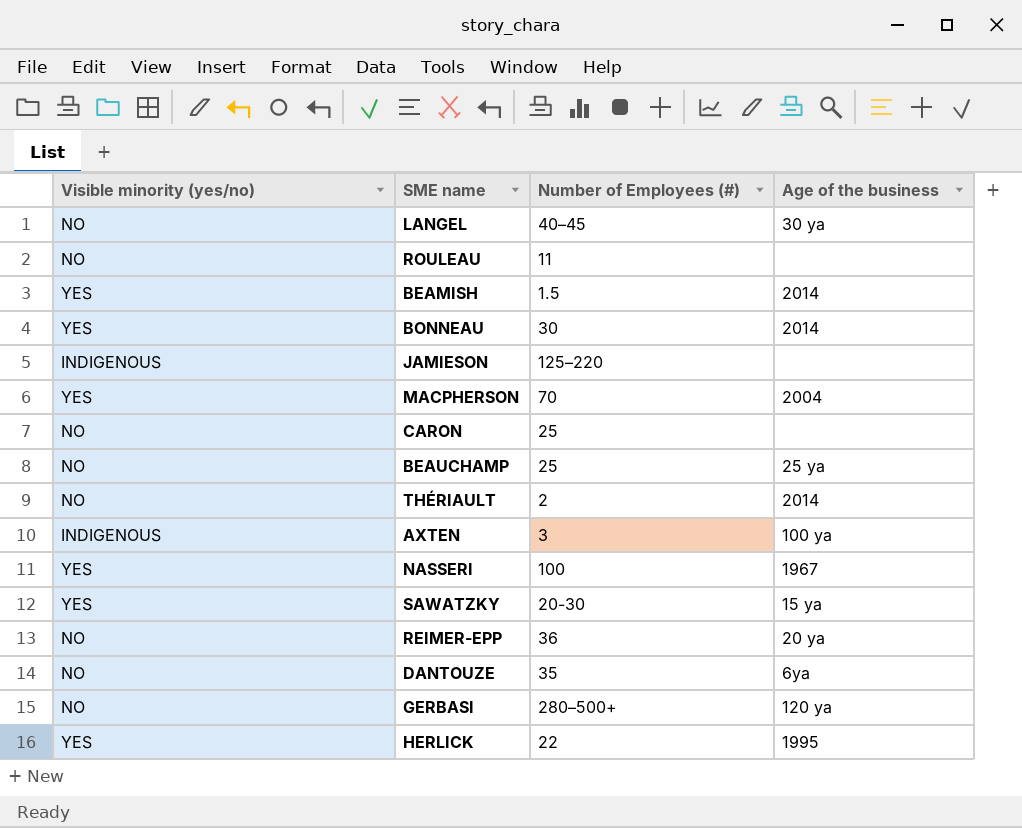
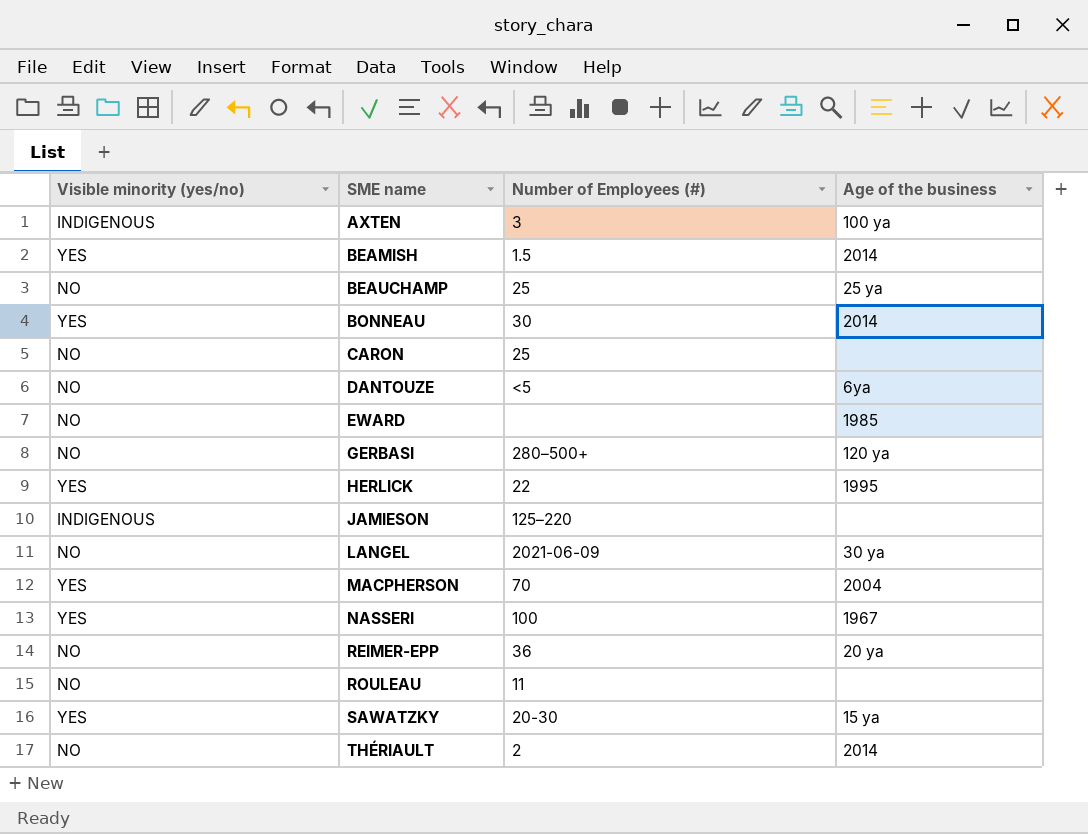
row order: none -> SME name ascending
DANTOUZE | Number of Employees (#): 35 -> <5
row EWARD: none -> NO | none | 1985
LANGEL | Number of Employees (#): 40–45 -> 2021-06-09

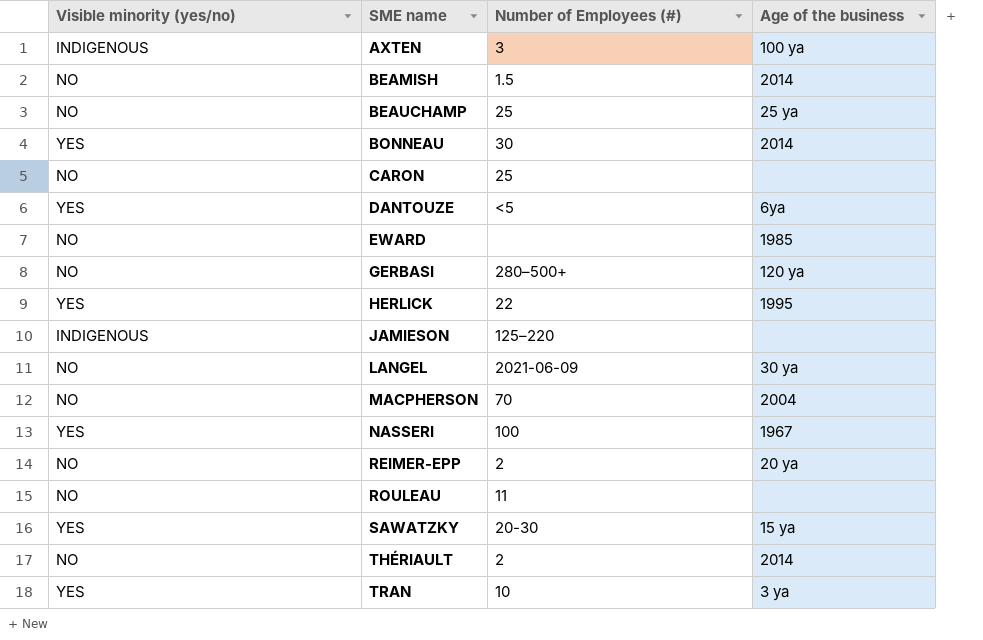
BEAMISH | Visible minority (yes/no): YES -> NO
DANTOUZE | Visible minority (yes/no): NO -> YES
MACPHERSON | Visible minority (yes/no): YES -> NO
REIMER-EPP | Number of Employees (#): 36 -> 2
row TRAN: none -> YES | 10 | 3 ya

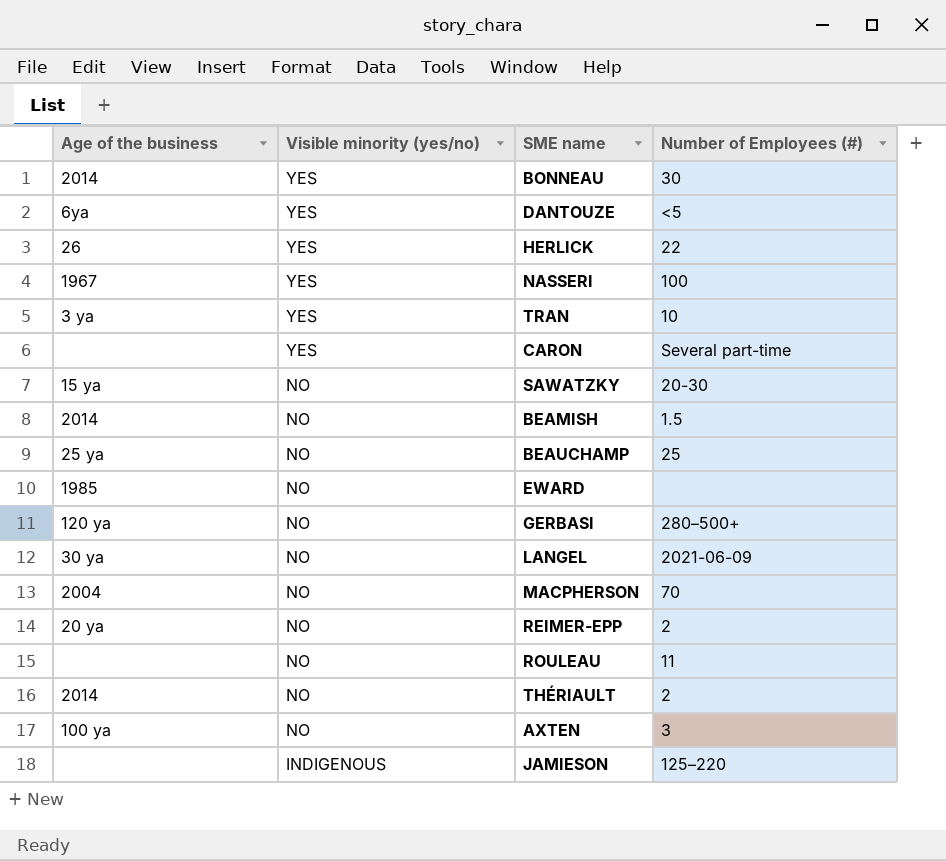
row order: SME name ascending -> Visible minority (yes/no) descending
column Age of the business | position: 4 -> 1
HERLICK | Age of the business: 1995 -> 26
CARON | Visible minority (yes/no): NO -> YES
CARON | Number of Employees (#): 25 -> Several part-time
SAWATZKY | Visible minority (yes/no): YES -> NO
AXTEN | Visible minority (yes/no): INDIGENOUS -> NO

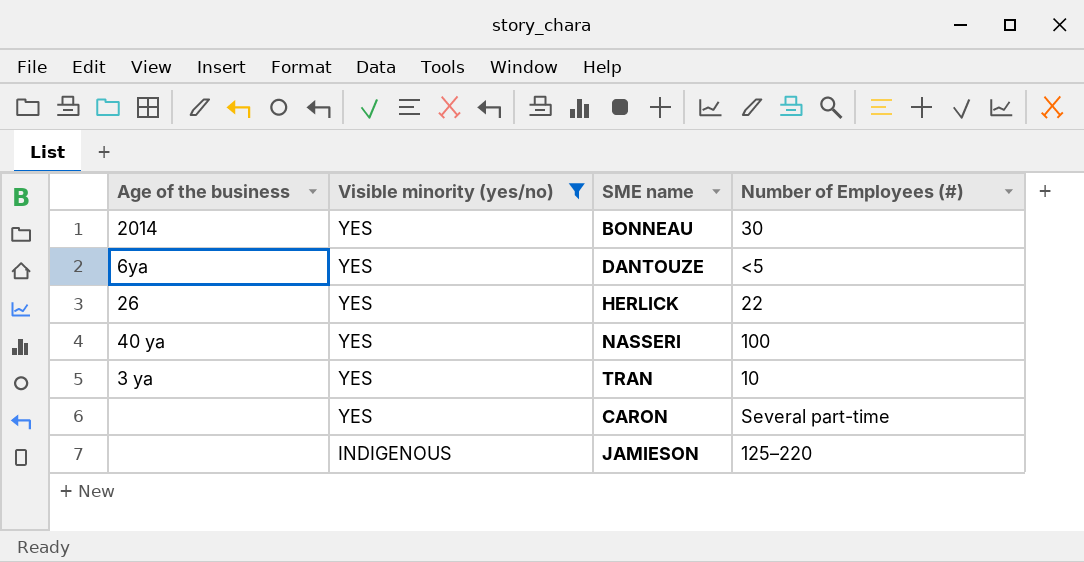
filter: none -> Visible minority (yes/no) != NO
NASSERI | Age of the business: 1967 -> 40 ya

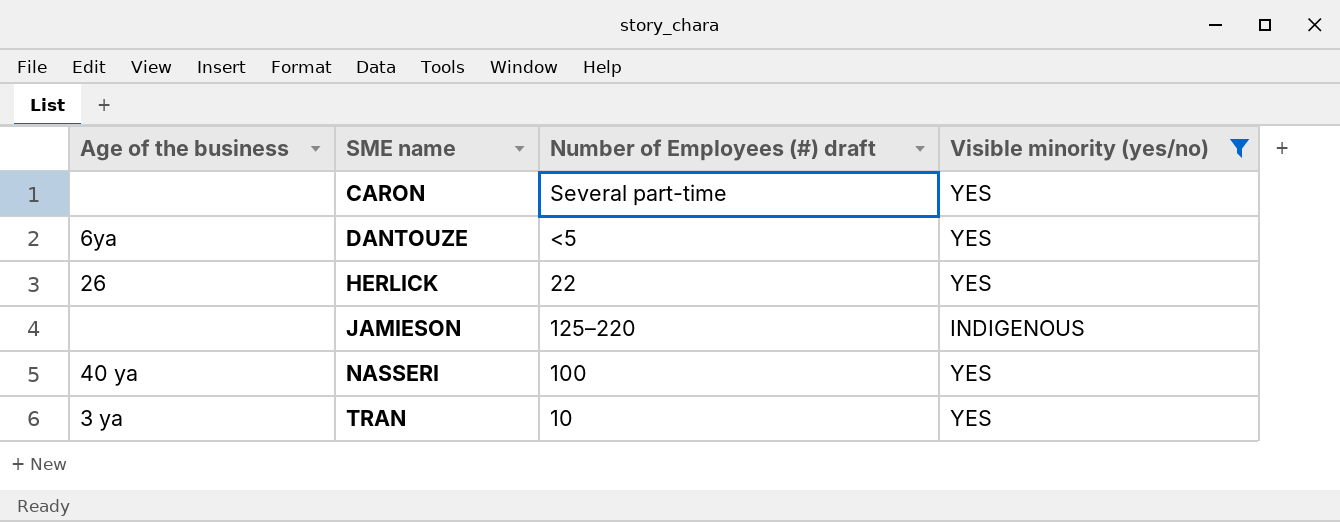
row order: Visible minority (yes/no) descending -> SME name ascending
column name: Number of Employees (#) -> Number of Employees (#) draft
column Visible minority (yes/no) | position: 2 -> 4
row BONNEAU: 2014 | YES | 30 -> none

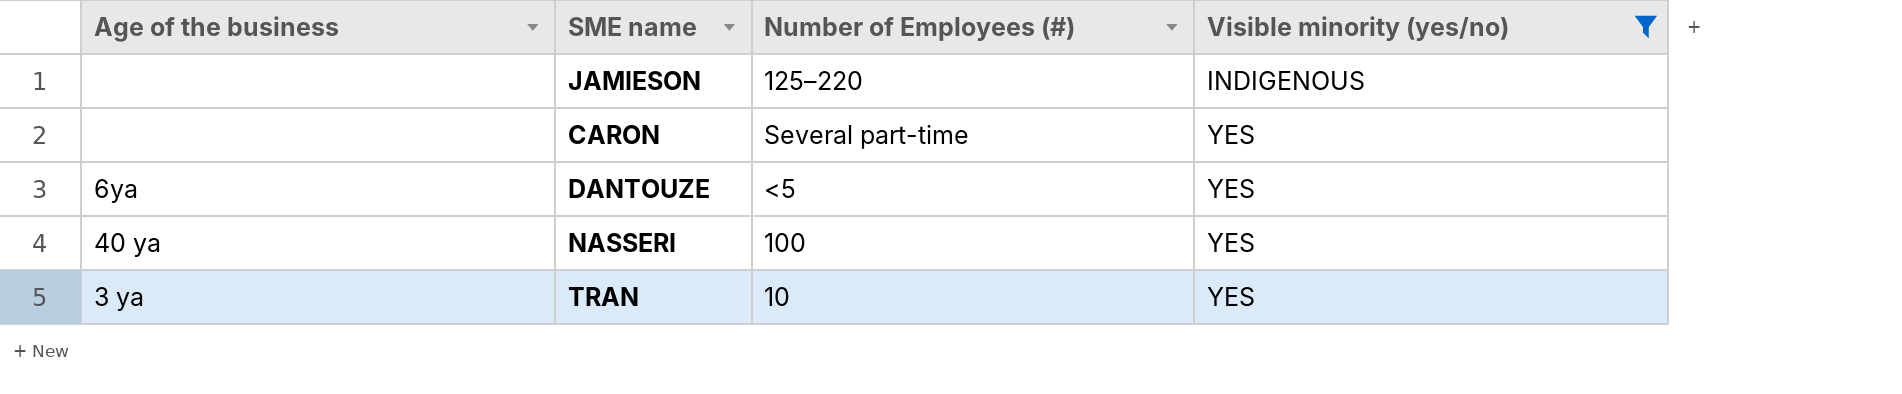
row order: SME name ascending -> Visible minority (yes/no) ascending
column name: Number of Employees (#) draft -> Number of Employees (#)
row HERLICK: 26 | 22 | YES -> none

